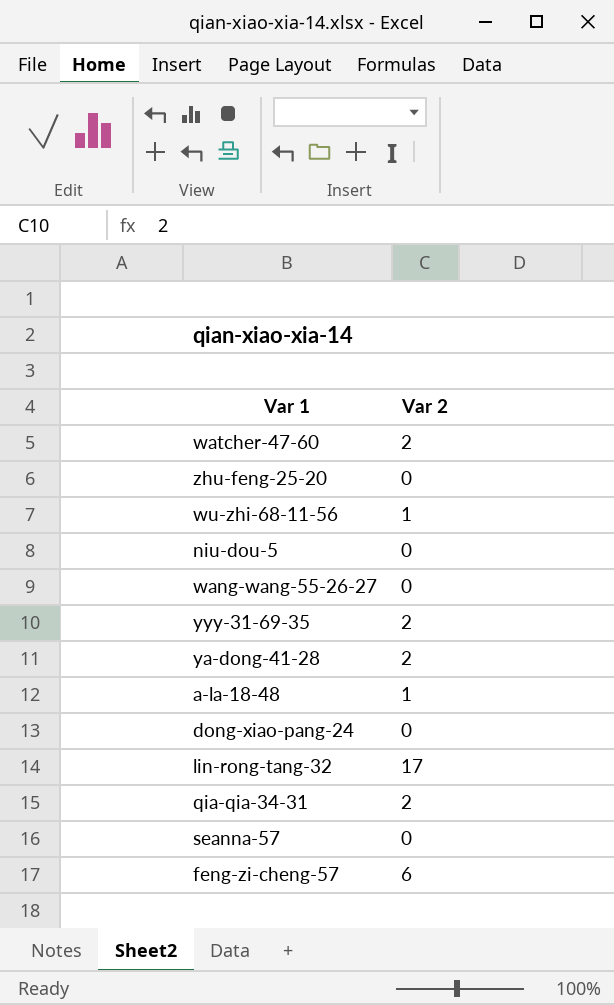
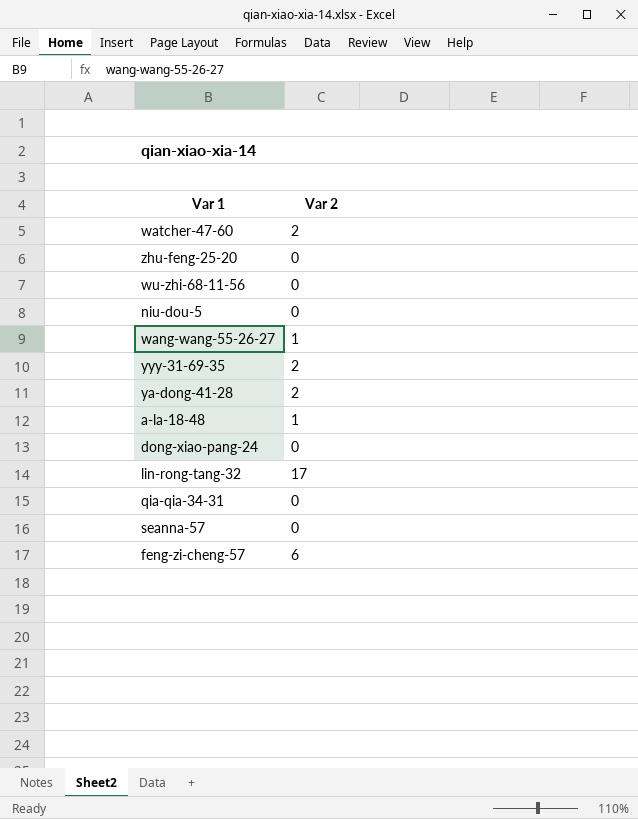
wu-zhi-68-11-56 | Var 2: 1 -> 0
wang-wang-55-26-27 | Var 2: 0 -> 1
qia-qia-34-31 | Var 2: 2 -> 0

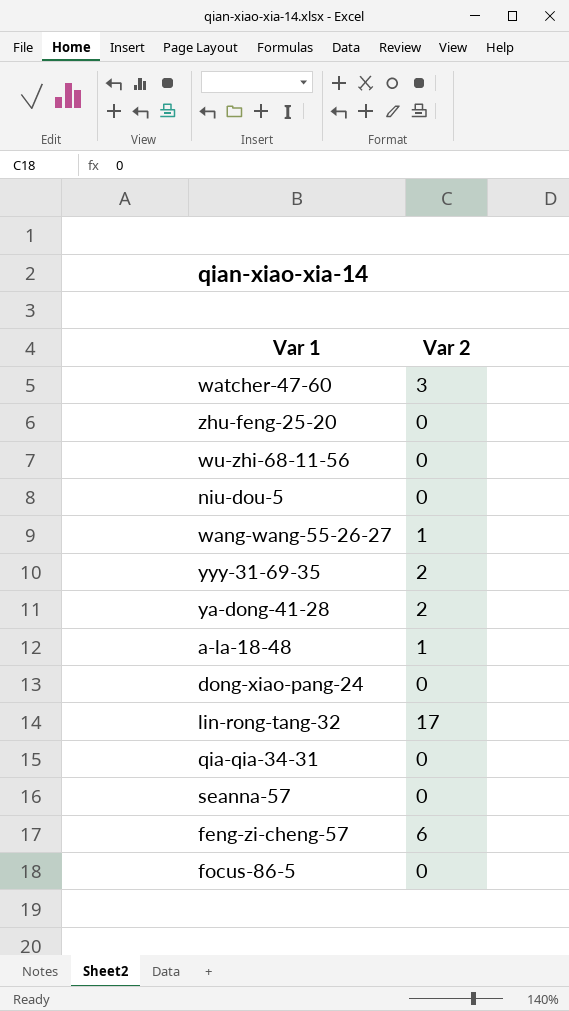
watcher-47-60 | Var 2: 2 -> 3
row focus-86-5: none -> 0

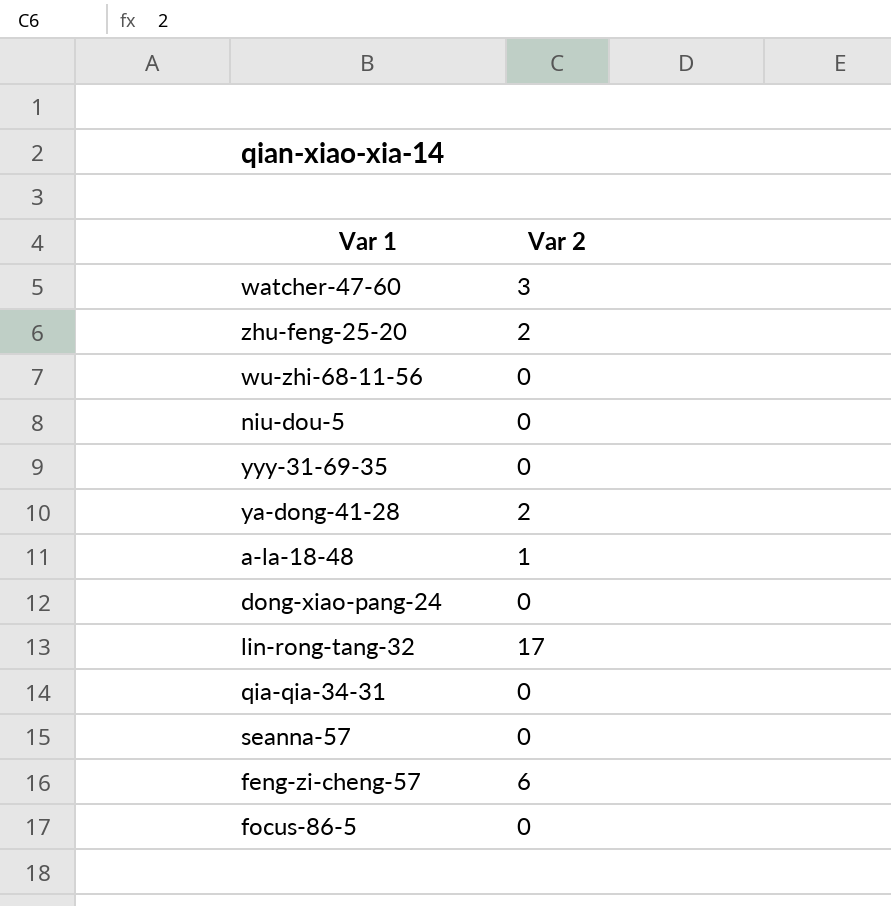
row wang-wang-55-26-27: 1 -> none
zhu-feng-25-20 | Var 2: 0 -> 2
yyy-31-69-35 | Var 2: 2 -> 0

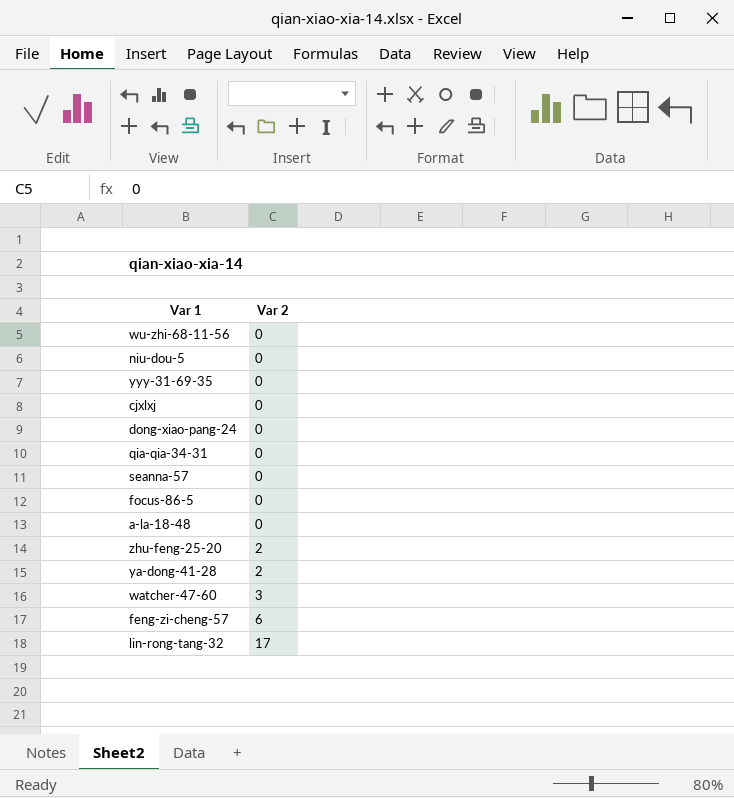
row order: none -> Var 2 ascending
row cjxlxj: none -> 0
a-la-18-48 | Var 2: 1 -> 0

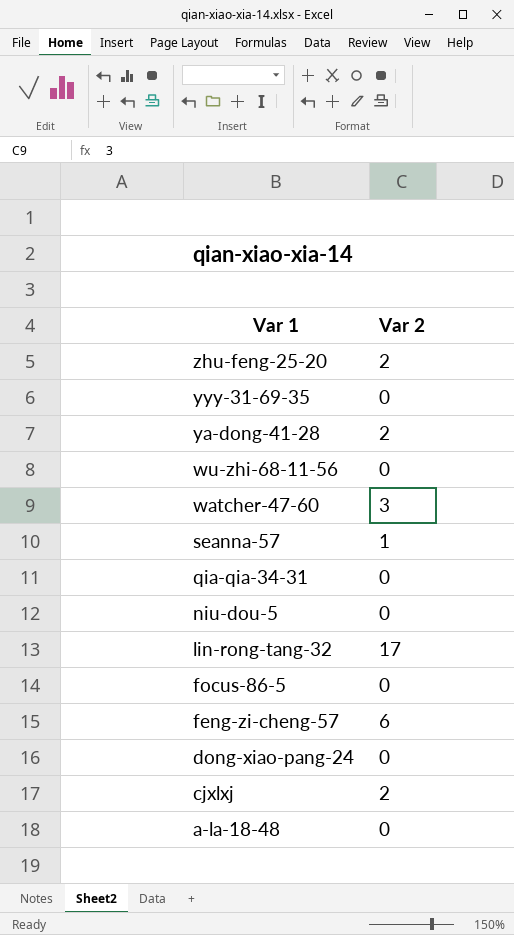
row order: Var 2 ascending -> Var 1 descending
seanna-57 | Var 2: 0 -> 1
cjxlxj | Var 2: 0 -> 2

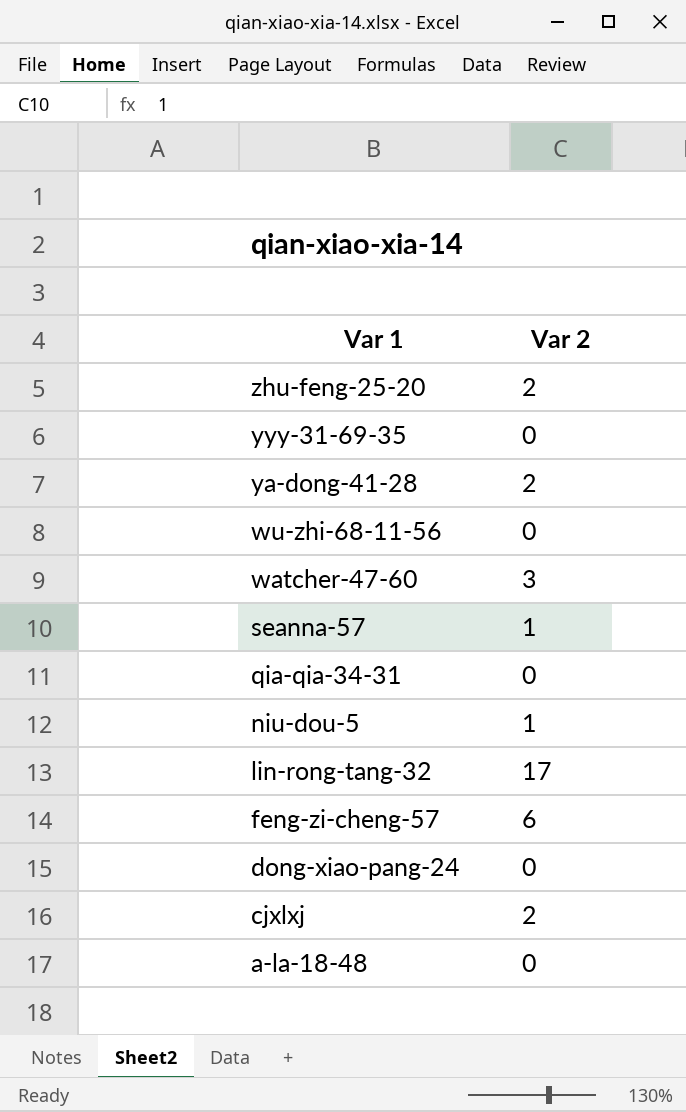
row focus-86-5: 0 -> none
niu-dou-5 | Var 2: 0 -> 1

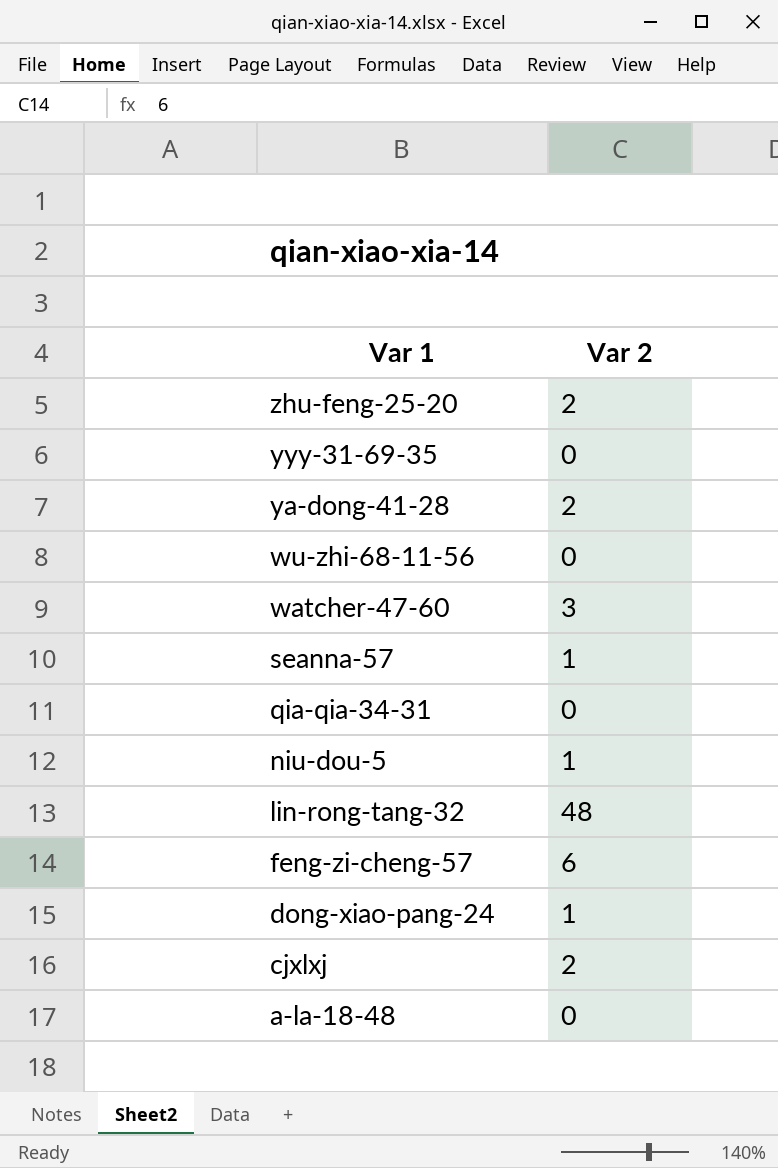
lin-rong-tang-32 | Var 2: 17 -> 48
dong-xiao-pang-24 | Var 2: 0 -> 1

